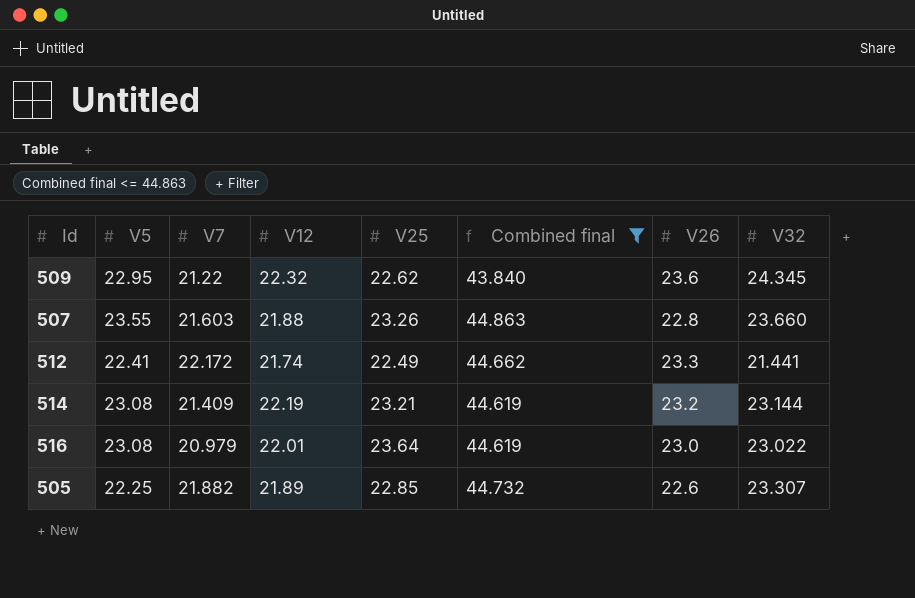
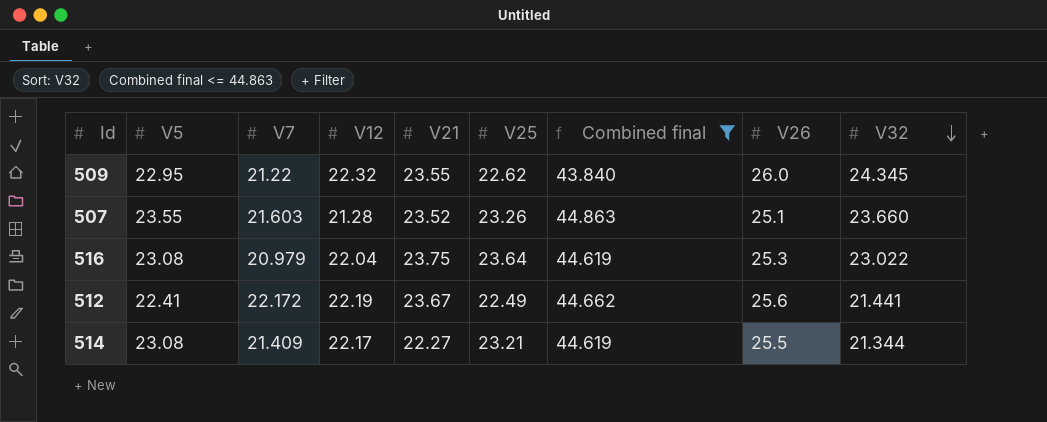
row order: none -> V32 descending
column V21 | position: none -> 5
row 505: 22.25 | 21.882 | 21.89 | 22.85 | 44.732 | 22.6 | 23.307 -> none
509 | V26: 23.6 -> 26.0
507 | V12: 21.88 -> 21.28
507 | V26: 22.8 -> 25.1
516 | V12: 22.01 -> 22.04
516 | V26: 23.0 -> 25.3
512 | V12: 21.74 -> 22.19
512 | V26: 23.3 -> 25.6
514 | V12: 22.19 -> 22.17
514 | V26: 23.2 -> 25.5
514 | V32: 23.144 -> 21.344

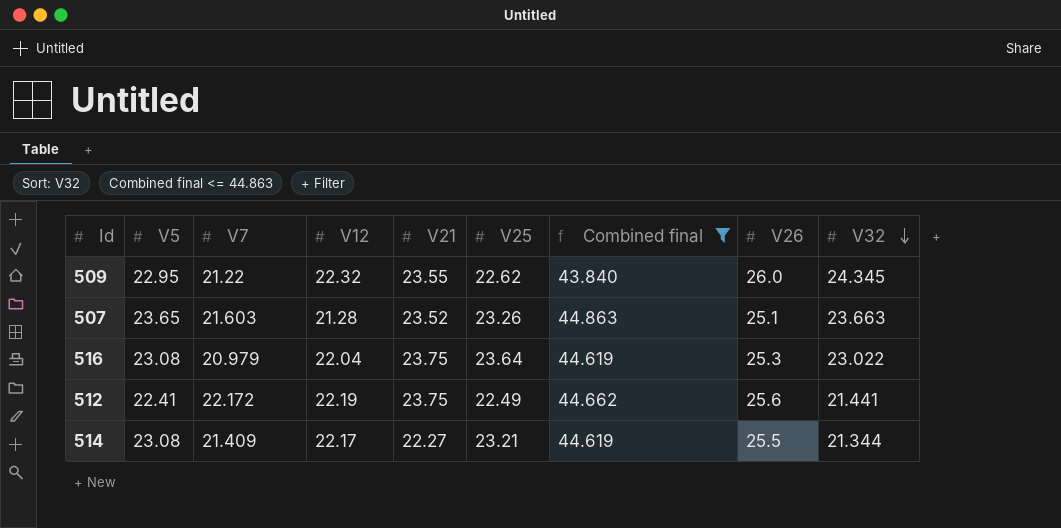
507 | V5: 23.55 -> 23.65
507 | V32: 23.660 -> 23.663
512 | V21: 23.67 -> 23.75

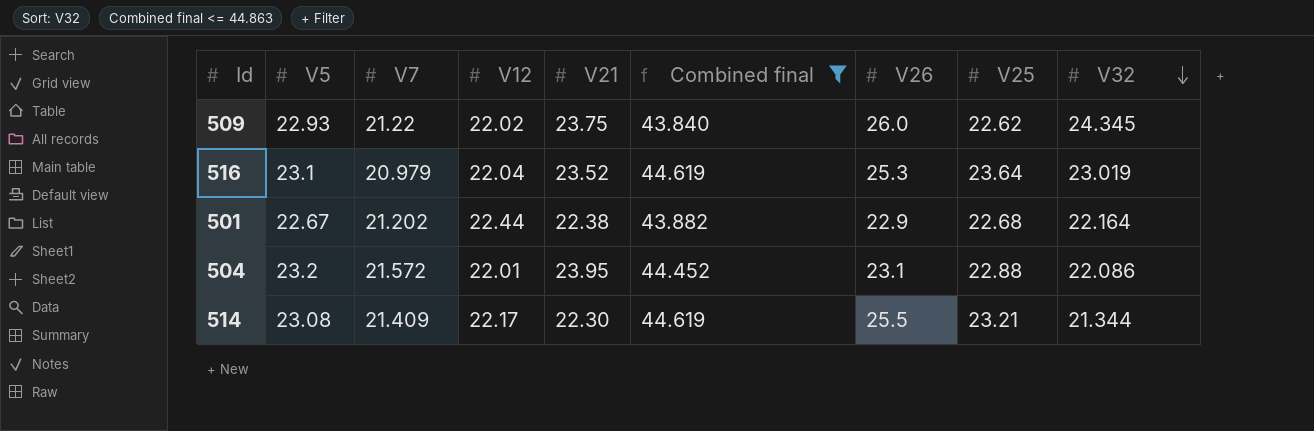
column V25 | position: 6 -> 8
row 507: 23.65 | 21.603 | 21.28 | 23.52 | 23.26 | 44.863 | 25.1 | 23.663 -> none
row 512: 22.41 | 22.172 | 22.19 | 23.75 | 22.49 | 44.662 | 25.6 | 21.441 -> none
509 | V5: 22.95 -> 22.93
509 | V12: 22.32 -> 22.02
509 | V21: 23.55 -> 23.75
516 | V5: 23.08 -> 23.1
516 | V21: 23.75 -> 23.52
516 | V32: 23.022 -> 23.019
row 501: none -> 22.67 | 21.202 | 22.44 | 22.38 | 43.882 | 22.9 | 22.68 | 22.164
row 504: none -> 23.2 | 21.572 | 22.01 | 23.95 | 44.452 | 23.1 | 22.88 | 22.086
514 | V21: 22.27 -> 22.30

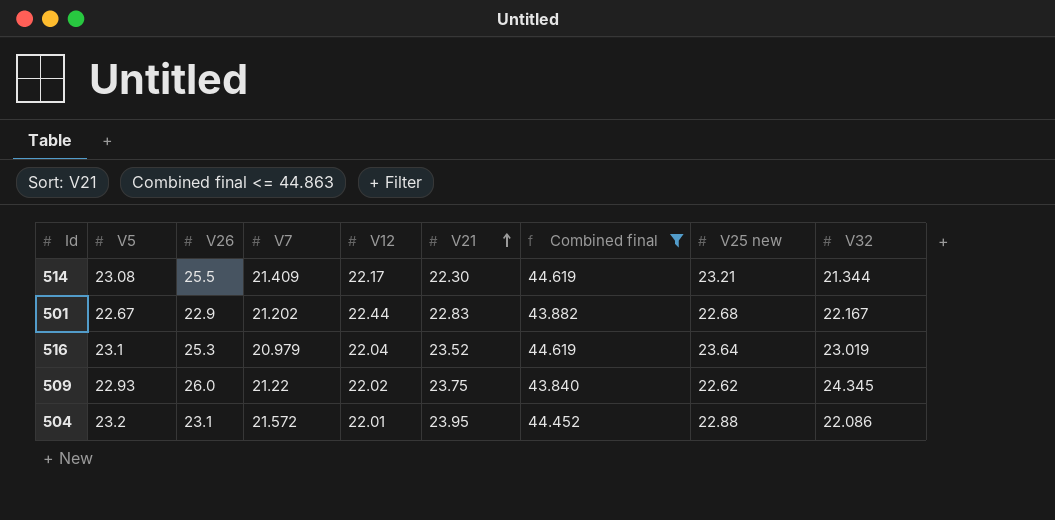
row order: V32 descending -> V21 ascending
column V26 | position: 7 -> 3
column name: V25 -> V25 new
501 | V21: 22.38 -> 22.83
501 | V32: 22.164 -> 22.167

